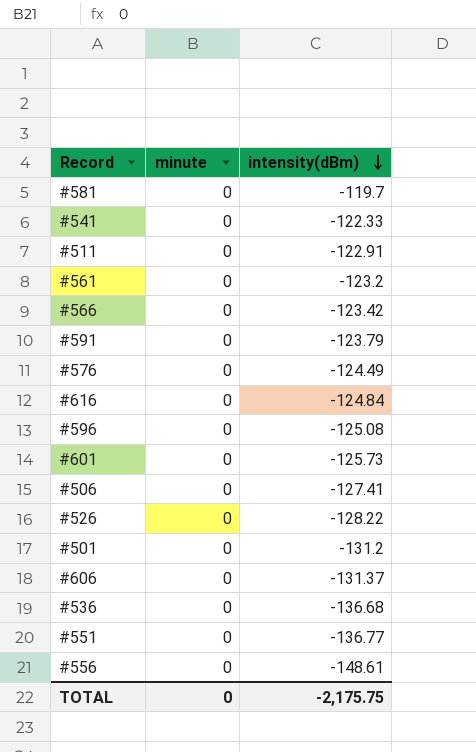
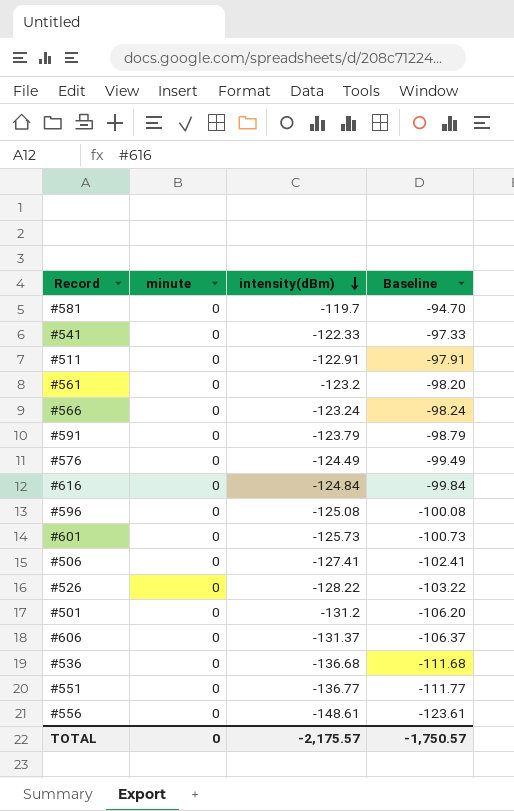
column Baseline | formula: none -> [intensity(dBm)] + 25
#566 | intensity(dBm): -123.42 -> -123.24
TOTAL | intensity(dBm): -2,175.75 -> -2,175.57

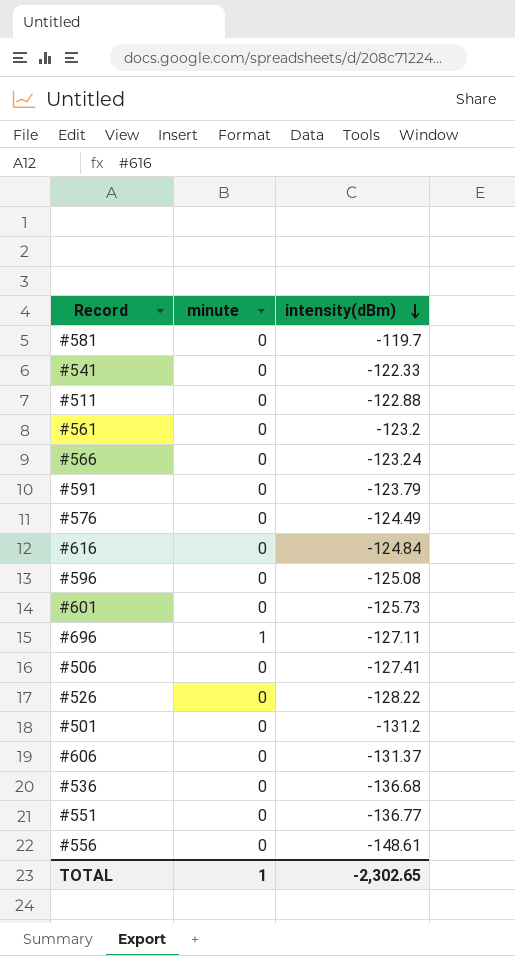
column Baseline | formula: [intensity(dBm)] + 25 -> none
#511 | intensity(dBm): -122.91 -> -122.88
row #696: none -> 1 | -127.11
TOTAL | minute: 0 -> 1
TOTAL | intensity(dBm): -2,175.57 -> -2,302.65

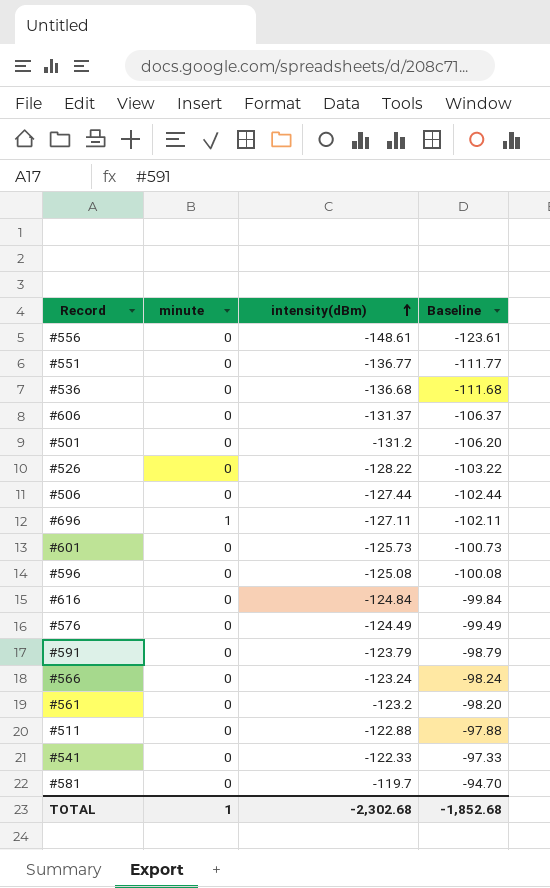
row order: intensity(dBm) descending -> intensity(dBm) ascending
column Baseline | formula: none -> [intensity(dBm)] + 25
#506 | intensity(dBm): -127.41 -> -127.44
TOTAL | intensity(dBm): -2,302.65 -> -2,302.68

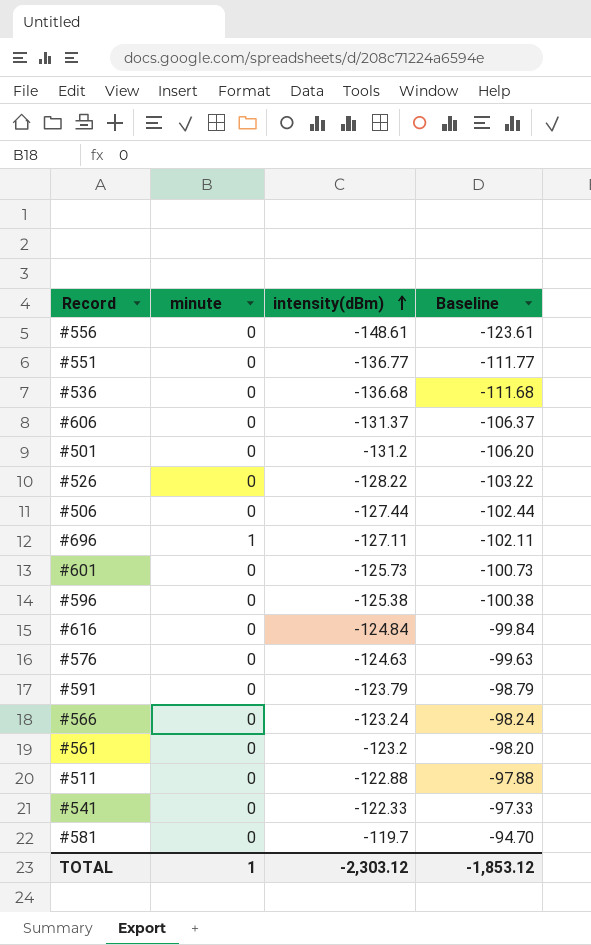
#596 | intensity(dBm): -125.08 -> -125.38
#596 | Baseline: -100.08 -> -100.38
#576 | intensity(dBm): -124.49 -> -124.63
#576 | Baseline: -99.49 -> -99.63
TOTAL | intensity(dBm): -2,302.68 -> -2,303.12
TOTAL | Baseline: -1,852.68 -> -1,853.12

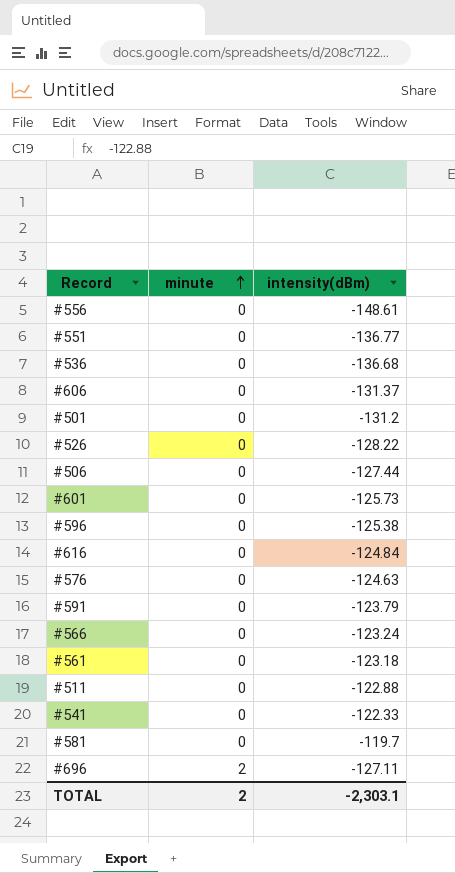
row order: intensity(dBm) ascending -> minute ascending
column Baseline | formula: [intensity(dBm)] + 25 -> none
#561 | intensity(dBm): -123.2 -> -123.18
#696 | minute: 1 -> 2
TOTAL | minute: 1 -> 2
TOTAL | intensity(dBm): -2,303.12 -> -2,303.1

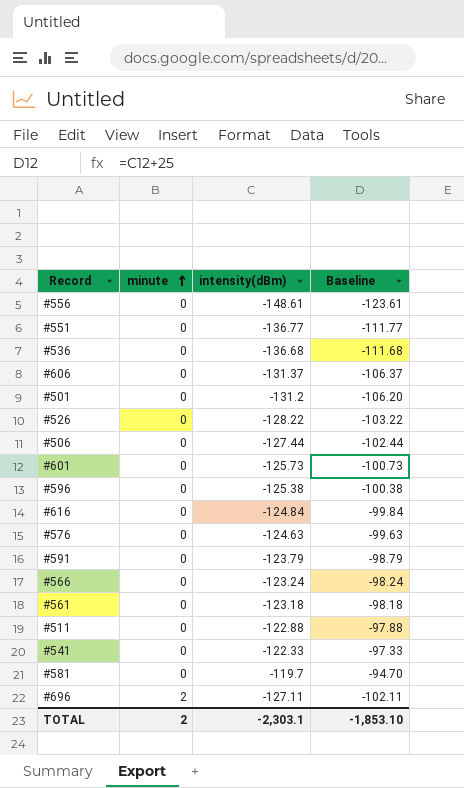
column Baseline | formula: none -> [intensity(dBm)] + 25

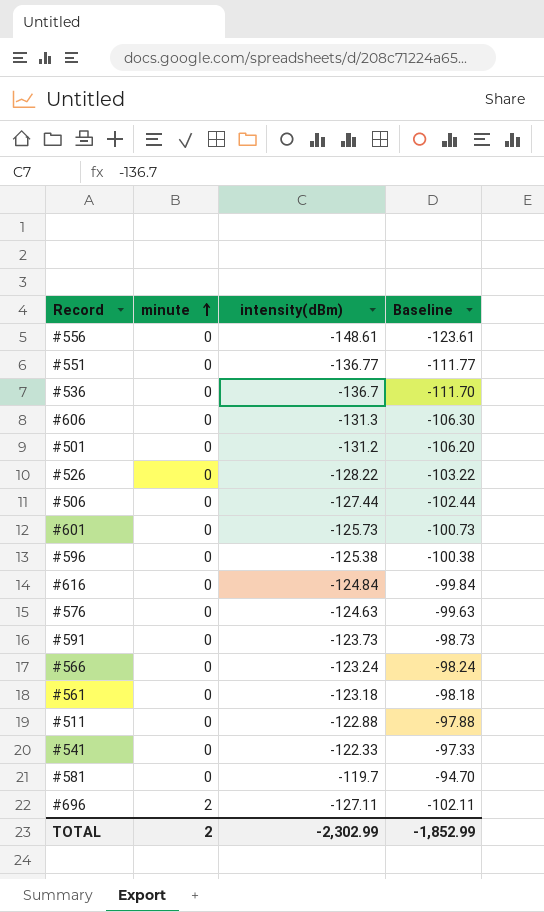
#536 | intensity(dBm): -136.68 -> -136.7
#536 | Baseline: -111.68 -> -111.70
#606 | intensity(dBm): -131.37 -> -131.3
#606 | Baseline: -106.37 -> -106.30
#591 | intensity(dBm): -123.79 -> -123.73
#591 | Baseline: -98.79 -> -98.73
TOTAL | intensity(dBm): -2,303.1 -> -2,302.99
TOTAL | Baseline: -1,853.10 -> -1,852.99

